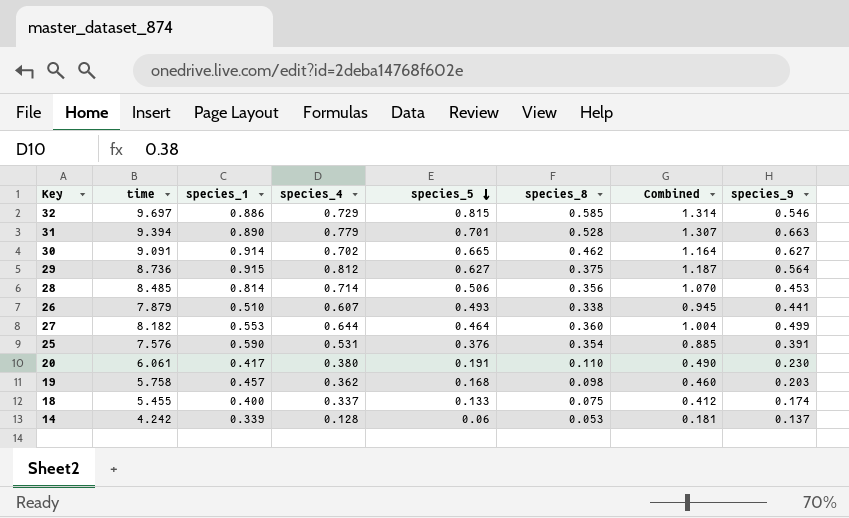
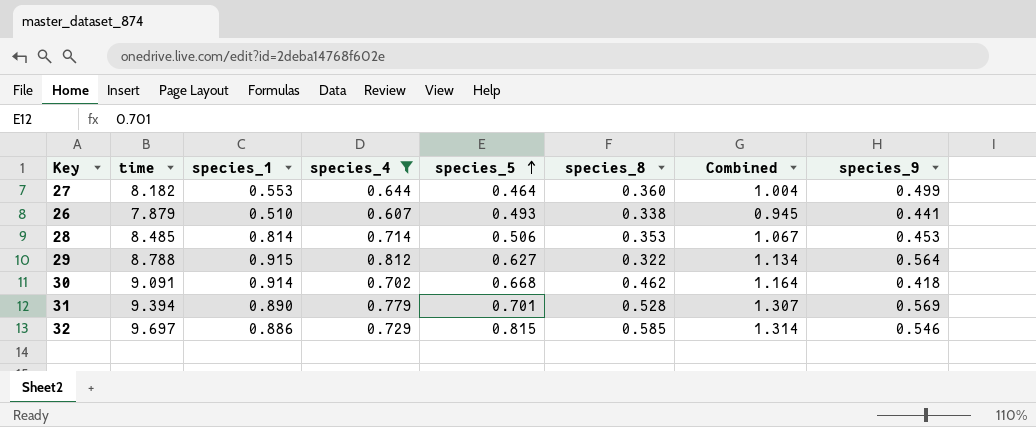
filter: none -> species_4 >= 0.607
row order: species_5 descending -> species_5 ascending
28 | species_8: 0.356 -> 0.353
28 | Combined: 1.070 -> 1.067
29 | time: 8.736 -> 8.788
29 | species_8: 0.375 -> 0.322
29 | Combined: 1.187 -> 1.134
30 | species_5: 0.665 -> 0.668
30 | species_9: 0.627 -> 0.418
31 | species_9: 0.663 -> 0.569

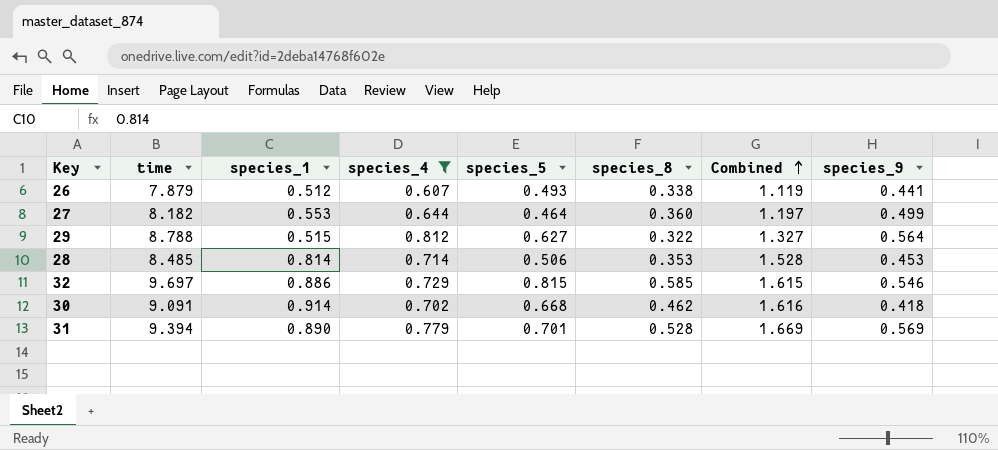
row order: species_5 ascending -> Combined ascending
column Combined | formula: [species_4] + [species_8] -> [species_1] + [species_4]
26 | species_1: 0.510 -> 0.512
29 | species_1: 0.915 -> 0.515

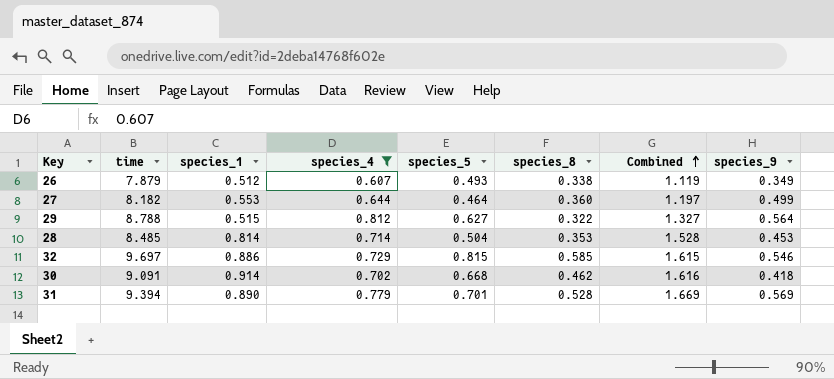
26 | species_9: 0.441 -> 0.349
28 | species_5: 0.506 -> 0.504

